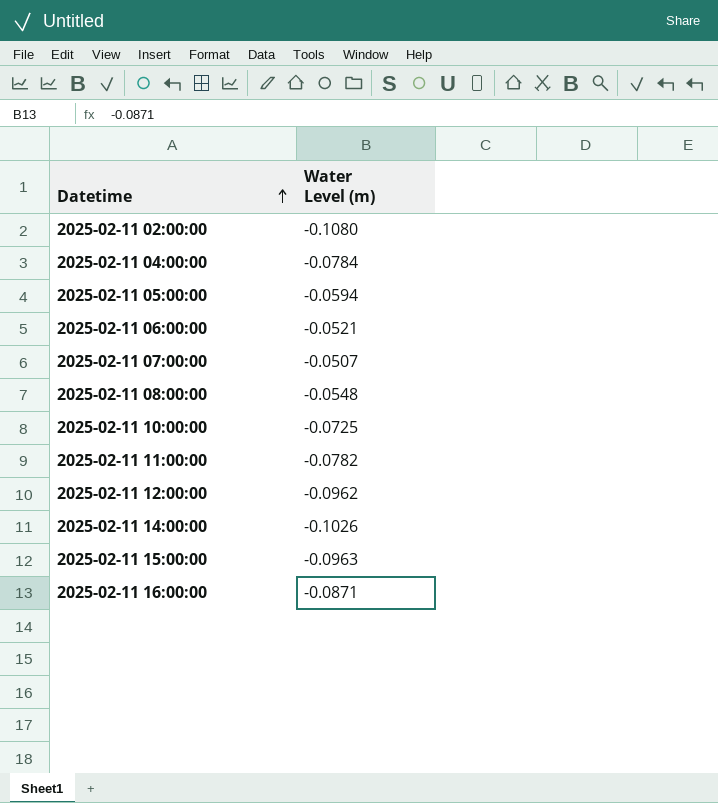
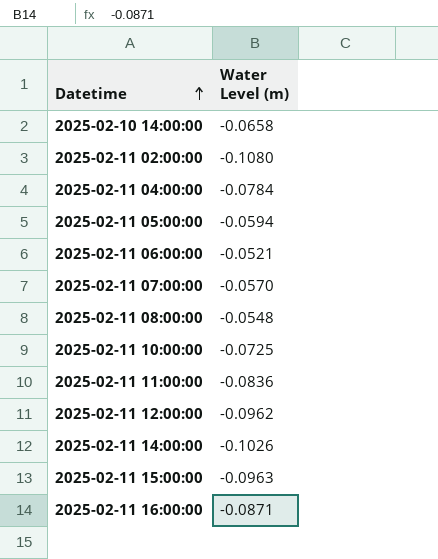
row 2025-02-10 14:00:00: none -> -0.0658
2025-02-11 07:00:00 | Water Level (m): -0.0507 -> -0.0570
2025-02-11 11:00:00 | Water Level (m): -0.0782 -> -0.0836

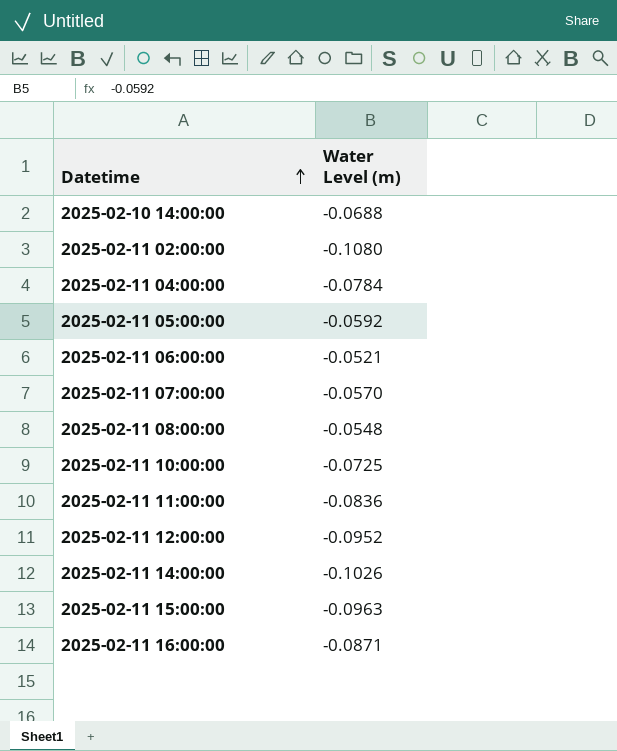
2025-02-10 14:00:00 | Water Level (m): -0.0658 -> -0.0688
2025-02-11 05:00:00 | Water Level (m): -0.0594 -> -0.0592
2025-02-11 12:00:00 | Water Level (m): -0.0962 -> -0.0952

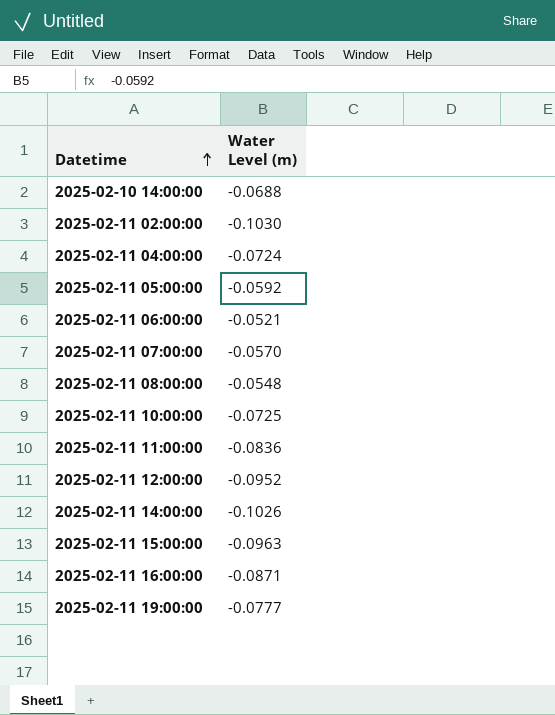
2025-02-11 02:00:00 | Water Level (m): -0.1080 -> -0.1030
2025-02-11 04:00:00 | Water Level (m): -0.0784 -> -0.0724
row 2025-02-11 19:00:00: none -> -0.0777

